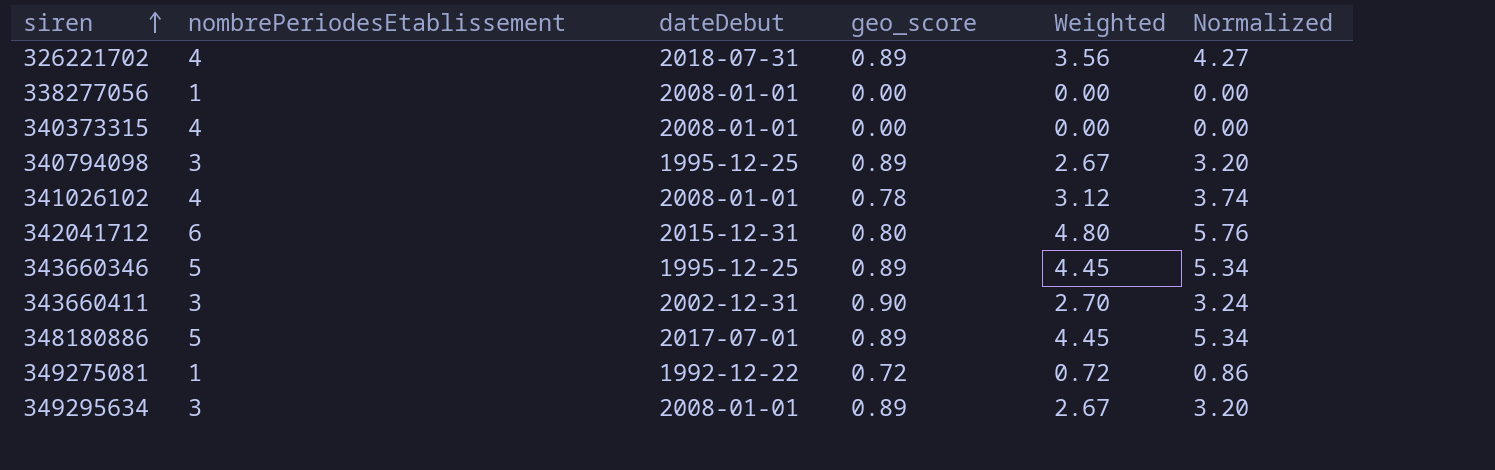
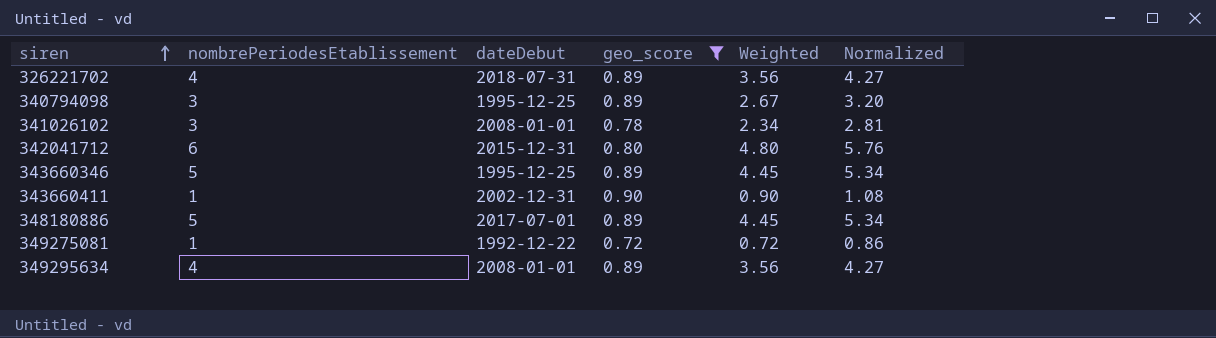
filter: none -> geo_score != 0.00
341026102 | nombrePeriodesEtablissement: 4 -> 3
341026102 | Weighted: 3.12 -> 2.34
341026102 | Normalized: 3.74 -> 2.81
343660411 | nombrePeriodesEtablissement: 3 -> 1
343660411 | Weighted: 2.70 -> 0.90
343660411 | Normalized: 3.24 -> 1.08
349295634 | nombrePeriodesEtablissement: 3 -> 4
349295634 | Weighted: 2.67 -> 3.56
349295634 | Normalized: 3.20 -> 4.27

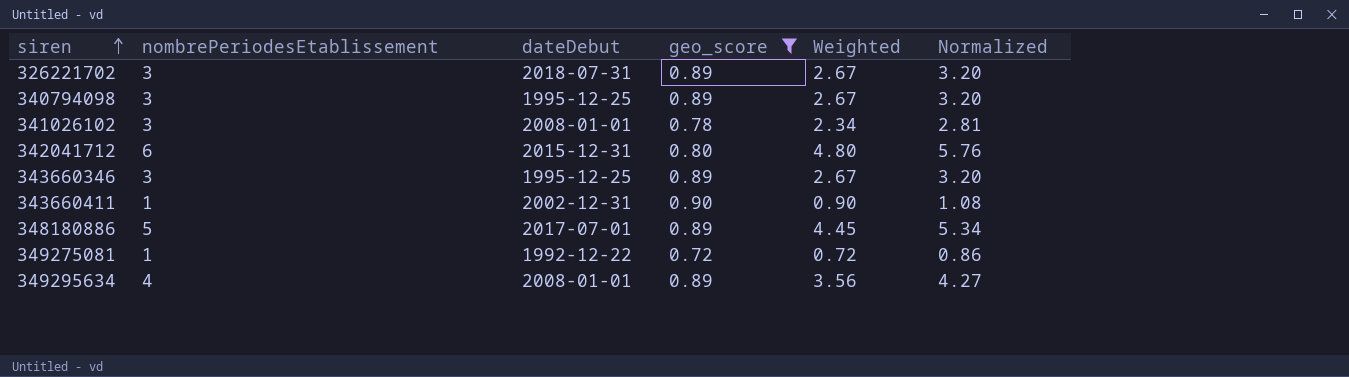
326221702 | nombrePeriodesEtablissement: 4 -> 3
326221702 | Weighted: 3.56 -> 2.67
326221702 | Normalized: 4.27 -> 3.20
343660346 | nombrePeriodesEtablissement: 5 -> 3
343660346 | Weighted: 4.45 -> 2.67
343660346 | Normalized: 5.34 -> 3.20

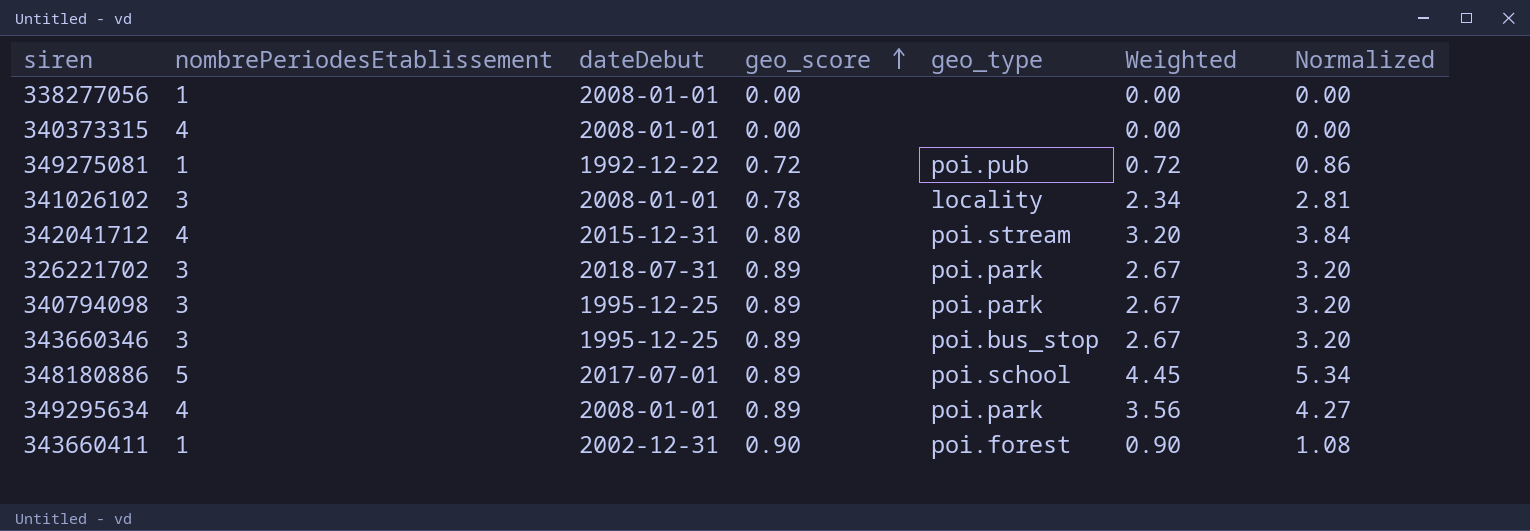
filter: geo_score != 0.00 -> none
row order: siren ascending -> geo_score ascending
column geo_type | position: none -> 5
342041712 | nombrePeriodesEtablissement: 6 -> 4
342041712 | Weighted: 4.80 -> 3.20
342041712 | Normalized: 5.76 -> 3.84

